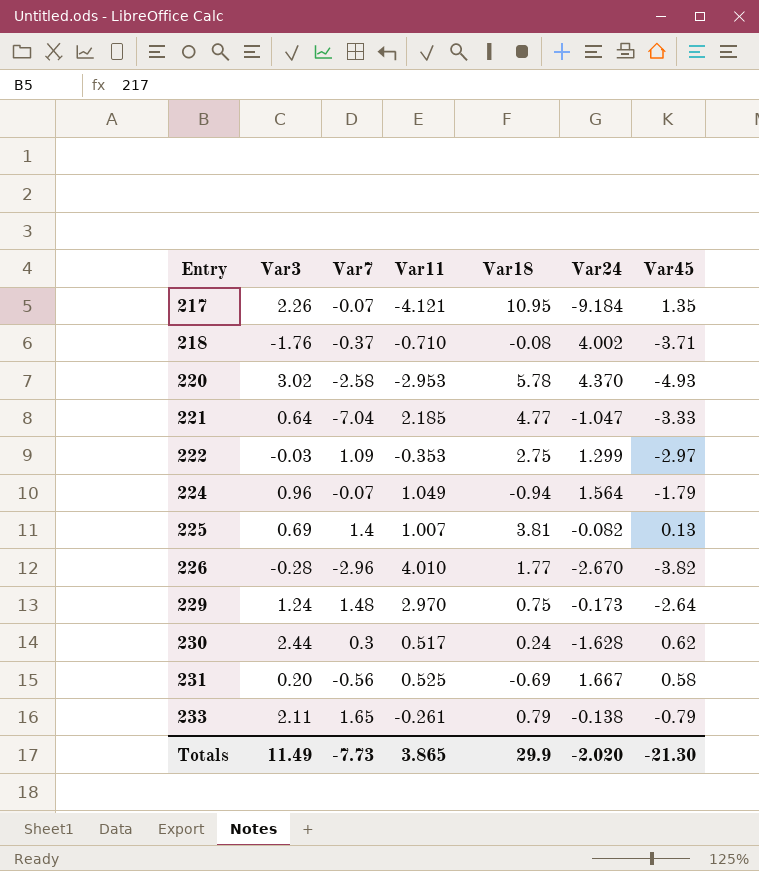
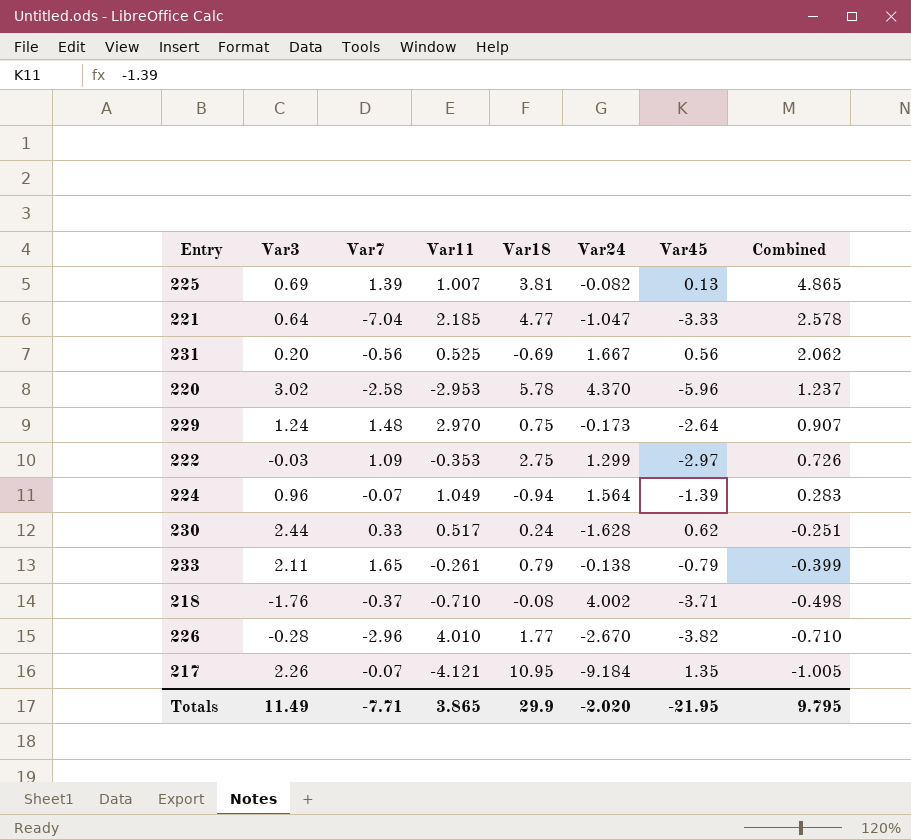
row order: Entry ascending -> Combined descending
column Combined | formula: none -> [Var11] + [Var18] + [Var24] + [Var45]
225 | Var7: 1.4 -> 1.39
231 | Var45: 0.58 -> 0.56
220 | Var45: -4.93 -> -5.96
224 | Var45: -1.79 -> -1.39
230 | Var7: 0.3 -> 0.33
Totals | Var7: -7.73 -> -7.71
Totals | Var45: -21.30 -> -21.95

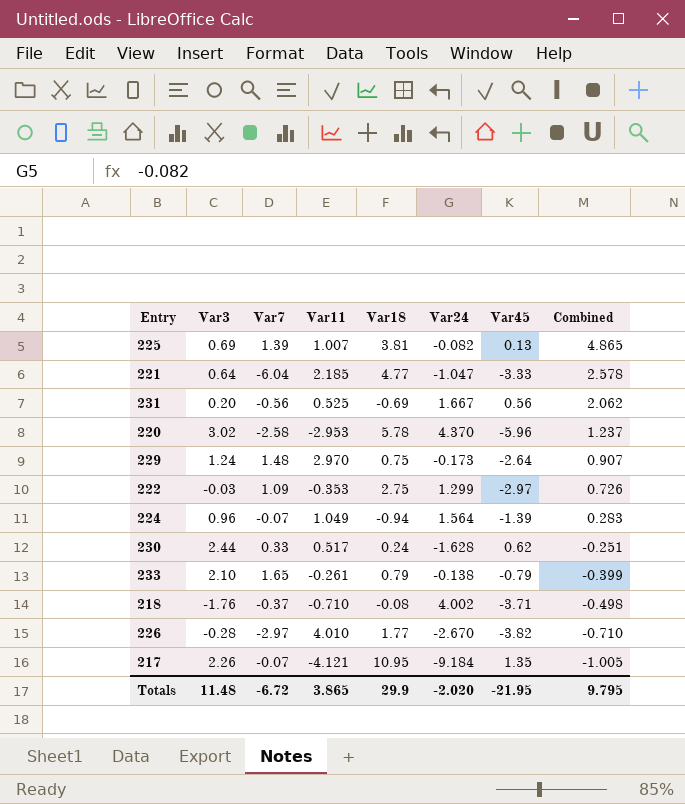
221 | Var7: -7.04 -> -6.04
233 | Var3: 2.11 -> 2.10
226 | Var7: -2.96 -> -2.97
Totals | Var3: 11.49 -> 11.48
Totals | Var7: -7.71 -> -6.72

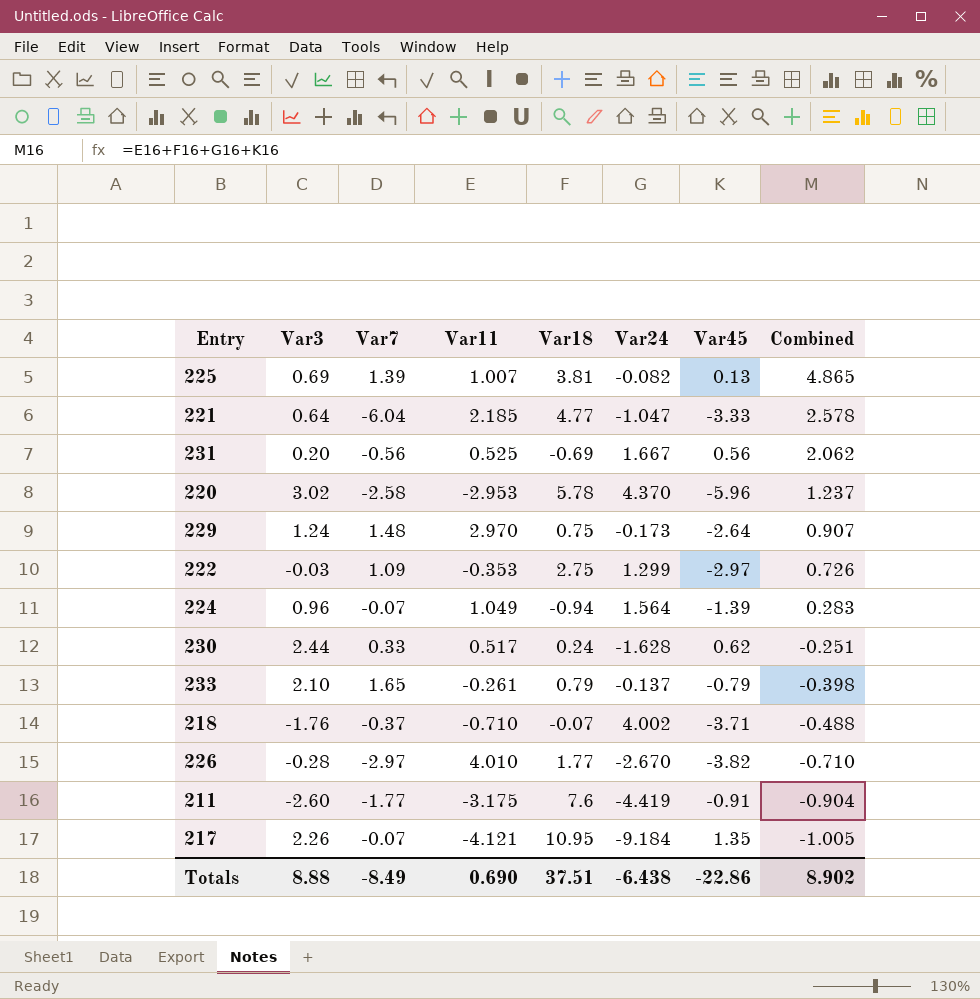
233 | Var24: -0.138 -> -0.137
233 | Combined: -0.399 -> -0.398
218 | Var18: -0.08 -> -0.07
218 | Combined: -0.498 -> -0.488
row 211: none -> -2.60 | -1.77 | -3.175 | 7.6 | -4.419 | -0.91 | -0.904
Totals | Var3: 11.48 -> 8.88
Totals | Var7: -6.72 -> -8.49
Totals | Var11: 3.865 -> 0.690
Totals | Var18: 29.9 -> 37.51
Totals | Var24: -2.020 -> -6.438
Totals | Var45: -21.95 -> -22.86
Totals | Combined: 9.795 -> 8.902

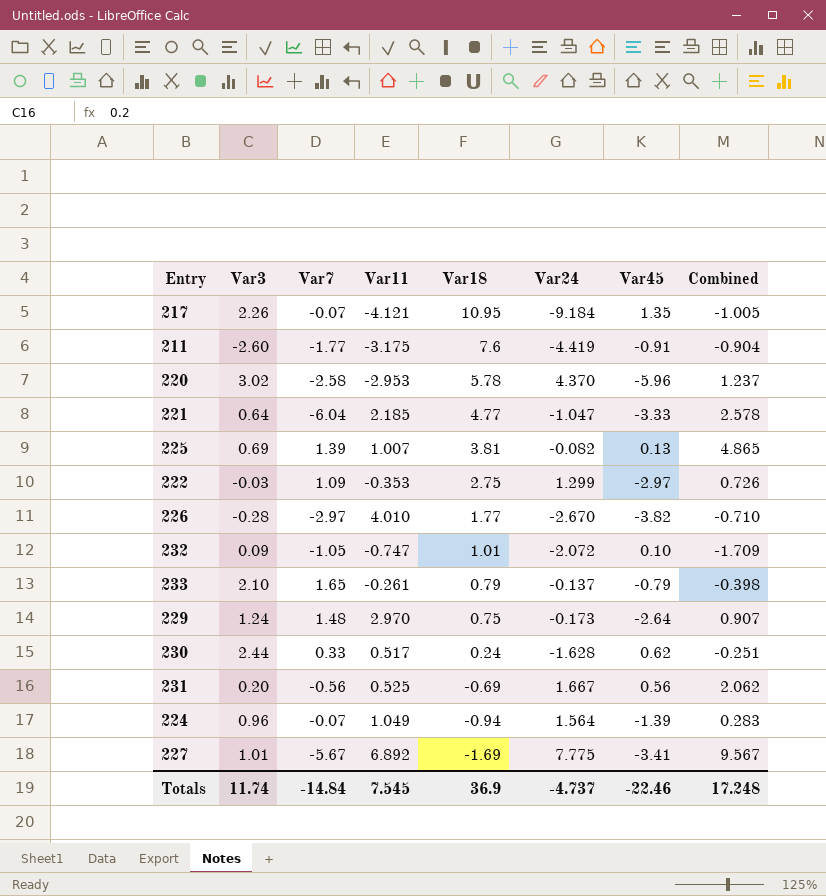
row order: Combined descending -> Var18 descending
row 218: -1.76 | -0.37 | -0.710 | -0.07 | 4.002 | -3.71 | -0.488 -> none
row 232: none -> 0.09 | -1.05 | -0.747 | 1.01 | -2.072 | 0.10 | -1.709
row 227: none -> 1.01 | -5.67 | 6.892 | -1.69 | 7.775 | -3.41 | 9.567
Totals | Var3: 8.88 -> 11.74
Totals | Var7: -8.49 -> -14.84
Totals | Var11: 0.690 -> 7.545
Totals | Var18: 37.51 -> 36.9
Totals | Var24: -6.438 -> -4.737
Totals | Var45: -22.86 -> -22.46
Totals | Combined: 8.902 -> 17.248

